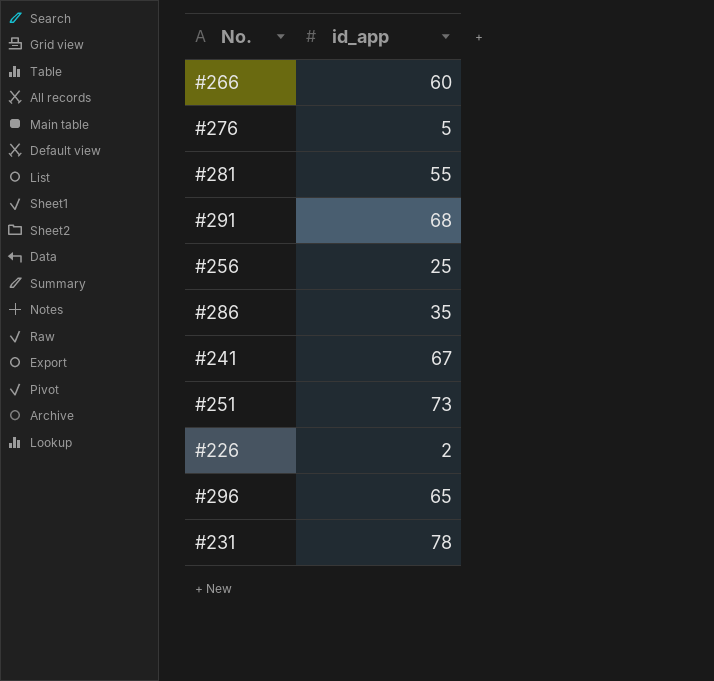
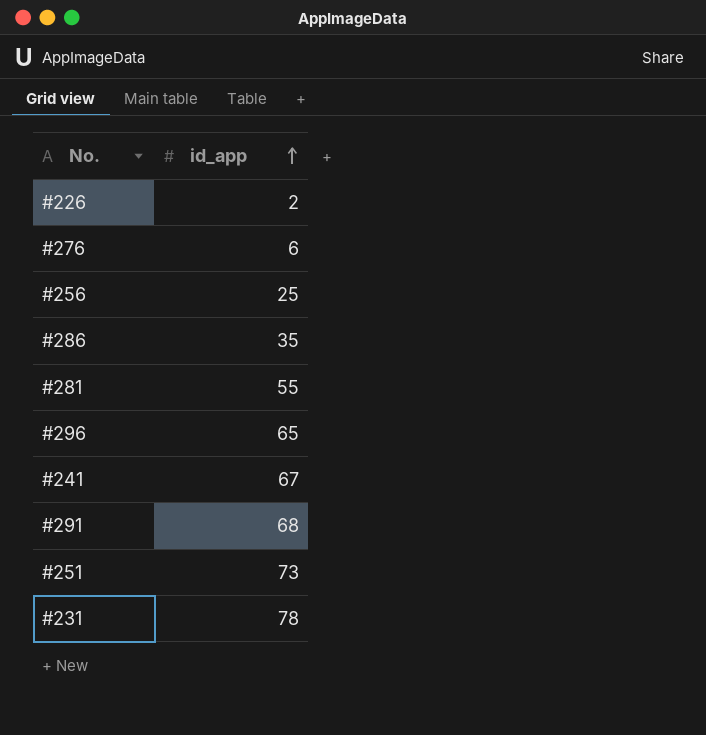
row order: none -> id_app ascending
row #266: 60 -> none
#276 | id_app: 5 -> 6

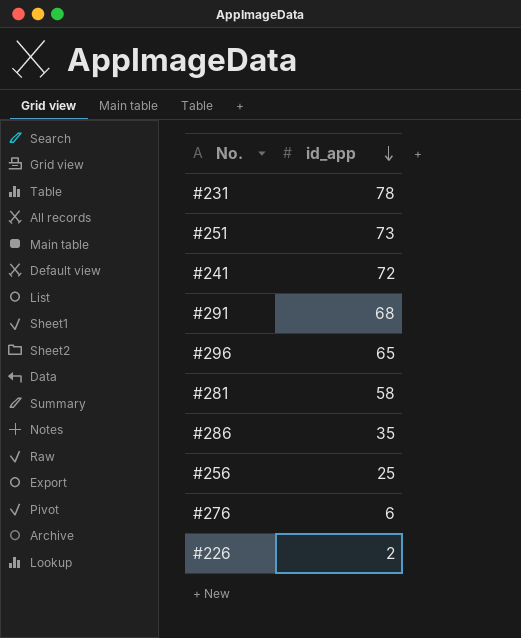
row order: id_app ascending -> id_app descending
#241 | id_app: 67 -> 72
#281 | id_app: 55 -> 58

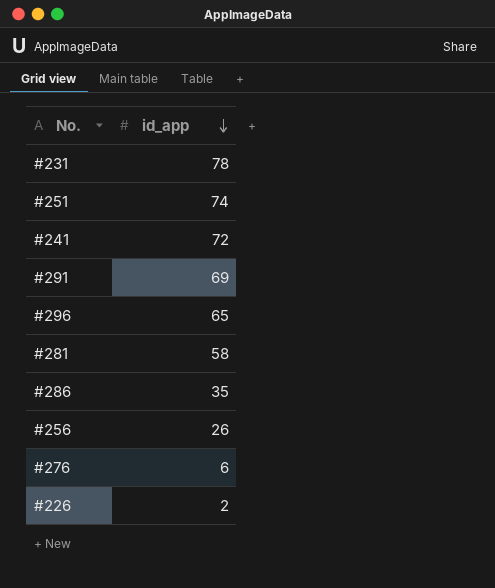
#251 | id_app: 73 -> 74
#291 | id_app: 68 -> 69
#256 | id_app: 25 -> 26

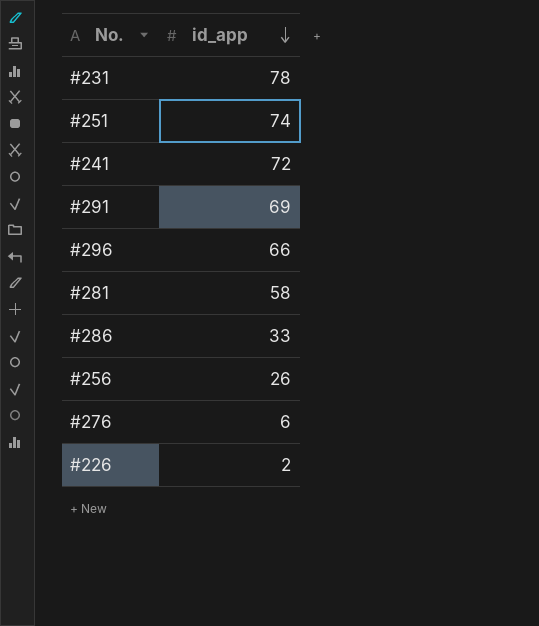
#296 | id_app: 65 -> 66
#286 | id_app: 35 -> 33

